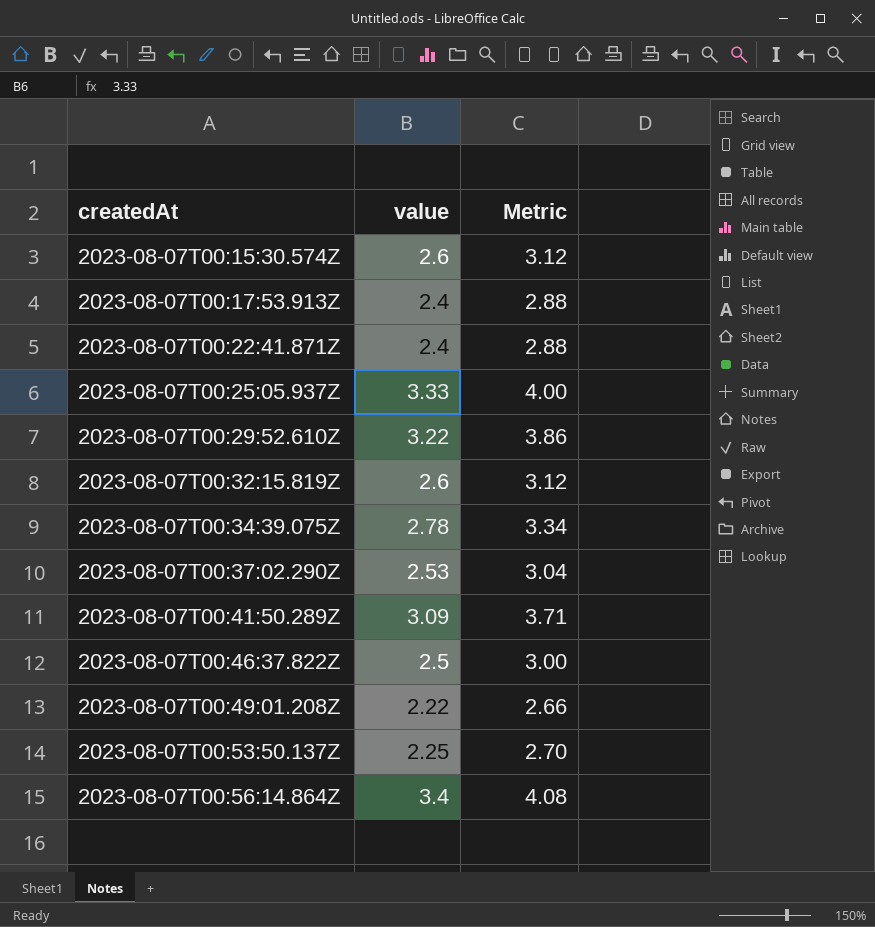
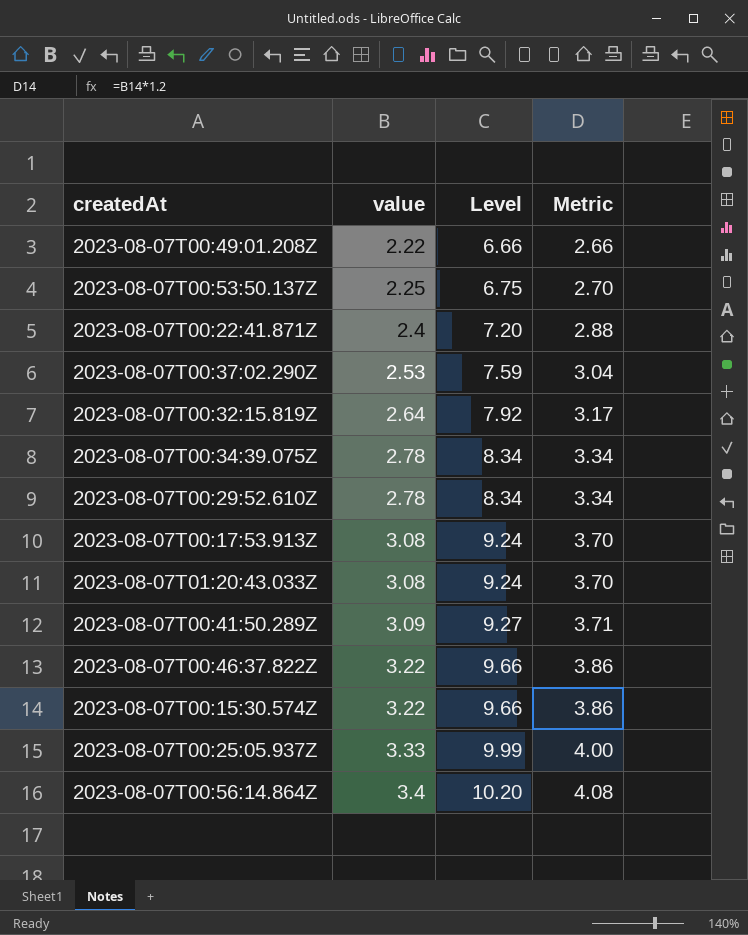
row order: createdAt ascending -> value ascending
column Level | formula: none -> [value] * 3
2023-08-07T00:32:15.819Z | value: 2.6 -> 2.64
2023-08-07T00:32:15.819Z | Metric: 3.12 -> 3.17
2023-08-07T00:29:52.610Z | value: 3.22 -> 2.78
2023-08-07T00:29:52.610Z | Metric: 3.86 -> 3.34
2023-08-07T00:17:53.913Z | value: 2.4 -> 3.08
2023-08-07T00:17:53.913Z | Metric: 2.88 -> 3.70
row 2023-08-07T01:20:43.033Z: none -> 3.08 | 9.24 | 3.70
2023-08-07T00:46:37.822Z | value: 2.5 -> 3.22
2023-08-07T00:46:37.822Z | Metric: 3.00 -> 3.86
2023-08-07T00:15:30.574Z | value: 2.6 -> 3.22
2023-08-07T00:15:30.574Z | Metric: 3.12 -> 3.86

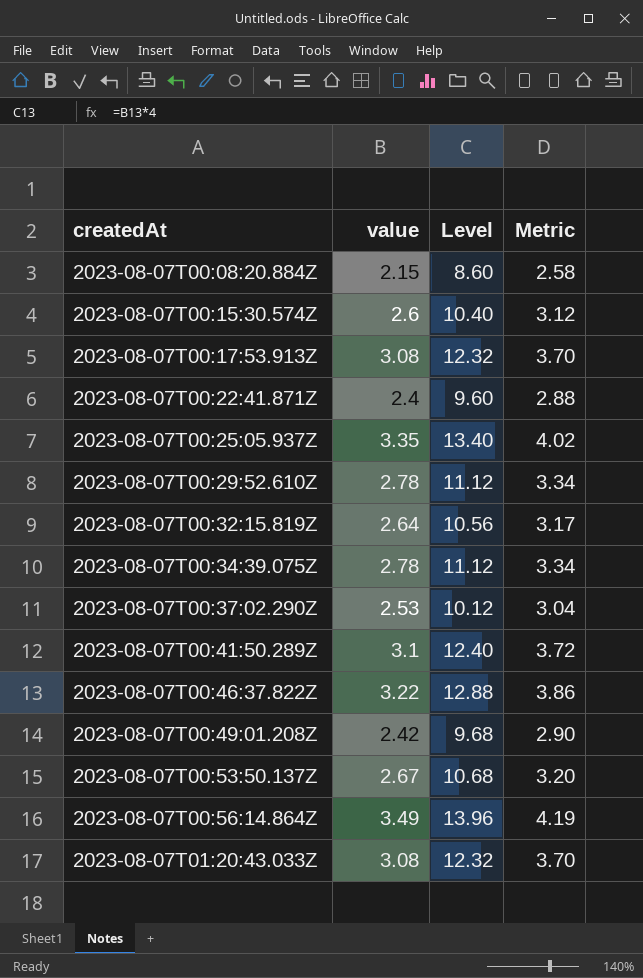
row order: value ascending -> createdAt ascending
column Level | formula: [value] * 3 -> [value] * 4
row 2023-08-07T00:08:20.884Z: none -> 2.15 | 8.60 | 2.58
2023-08-07T00:15:30.574Z | value: 3.22 -> 2.6
2023-08-07T00:15:30.574Z | Metric: 3.86 -> 3.12
2023-08-07T00:25:05.937Z | value: 3.33 -> 3.35
2023-08-07T00:25:05.937Z | Metric: 4.00 -> 4.02
2023-08-07T00:41:50.289Z | value: 3.09 -> 3.1
2023-08-07T00:41:50.289Z | Metric: 3.71 -> 3.72
2023-08-07T00:49:01.208Z | value: 2.22 -> 2.42
2023-08-07T00:49:01.208Z | Metric: 2.66 -> 2.90
2023-08-07T00:53:50.137Z | value: 2.25 -> 2.67
2023-08-07T00:53:50.137Z | Metric: 2.70 -> 3.20
2023-08-07T00:56:14.864Z | value: 3.4 -> 3.49
2023-08-07T00:56:14.864Z | Metric: 4.08 -> 4.19

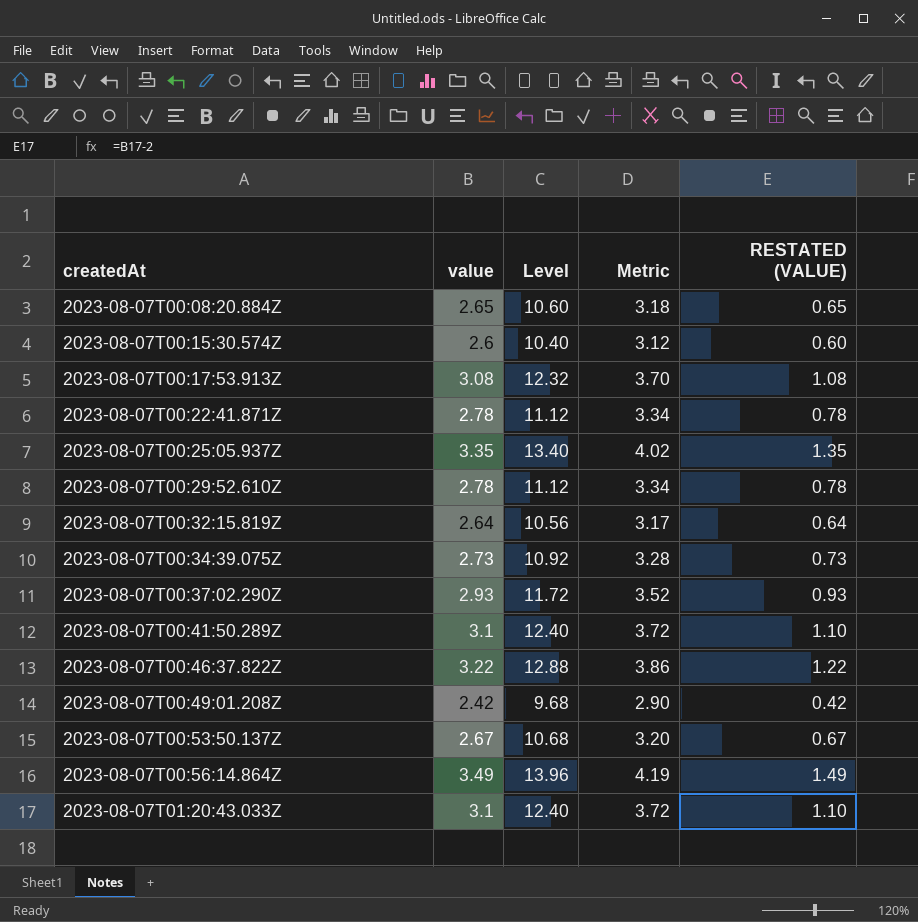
column RESTATED (VALUE) | formula: none -> [value] - 2
2023-08-07T00:08:20.884Z | value: 2.15 -> 2.65
2023-08-07T00:08:20.884Z | Level: 8.60 -> 10.60
2023-08-07T00:08:20.884Z | Metric: 2.58 -> 3.18
2023-08-07T00:22:41.871Z | value: 2.4 -> 2.78
2023-08-07T00:22:41.871Z | Level: 9.60 -> 11.12
2023-08-07T00:22:41.871Z | Metric: 2.88 -> 3.34
2023-08-07T00:34:39.075Z | value: 2.78 -> 2.73
2023-08-07T00:34:39.075Z | Level: 11.12 -> 10.92
2023-08-07T00:34:39.075Z | Metric: 3.34 -> 3.28
2023-08-07T00:37:02.290Z | value: 2.53 -> 2.93
2023-08-07T00:37:02.290Z | Level: 10.12 -> 11.72
2023-08-07T00:37:02.290Z | Metric: 3.04 -> 3.52
2023-08-07T01:20:43.033Z | value: 3.08 -> 3.1
2023-08-07T01:20:43.033Z | Level: 12.32 -> 12.40
2023-08-07T01:20:43.033Z | Metric: 3.70 -> 3.72

